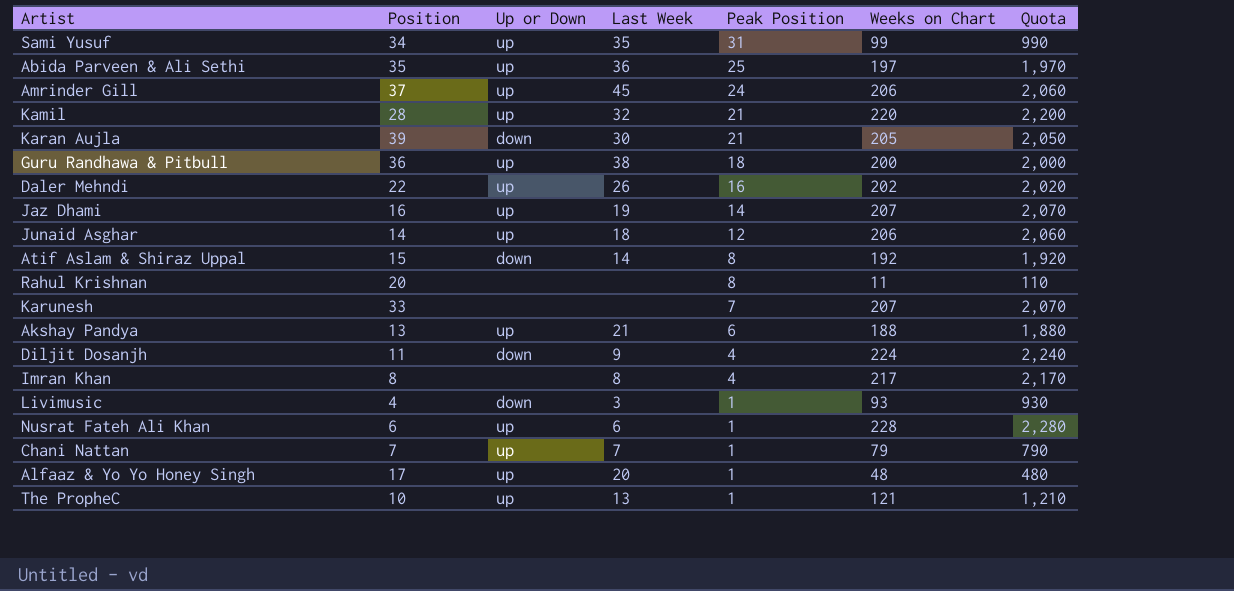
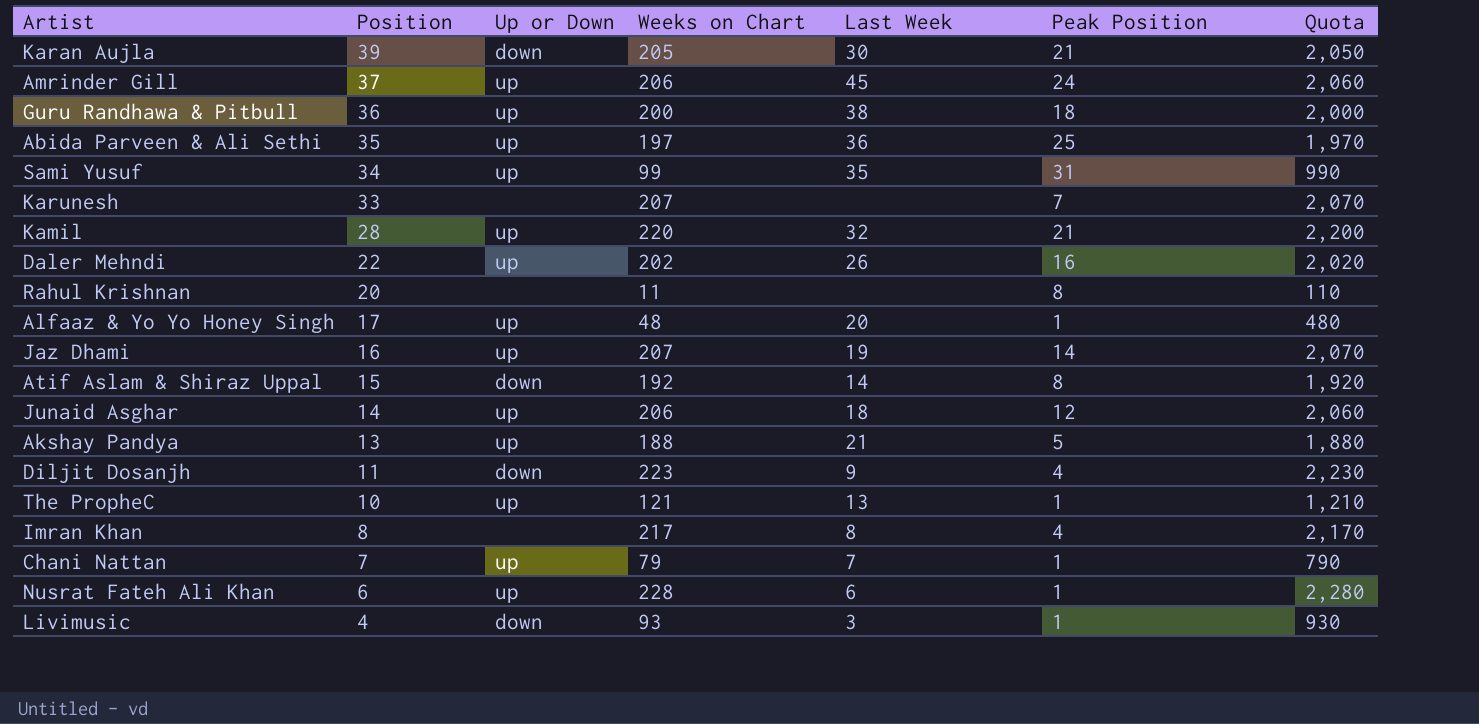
row order: Peak Position descending -> Position descending
column Weeks on Chart | position: 6 -> 4
Akshay Pandya | Peak Position: 6 -> 5
Diljit Dosanjh | Weeks on Chart: 224 -> 223
Diljit Dosanjh | Quota: 2,240 -> 2,230

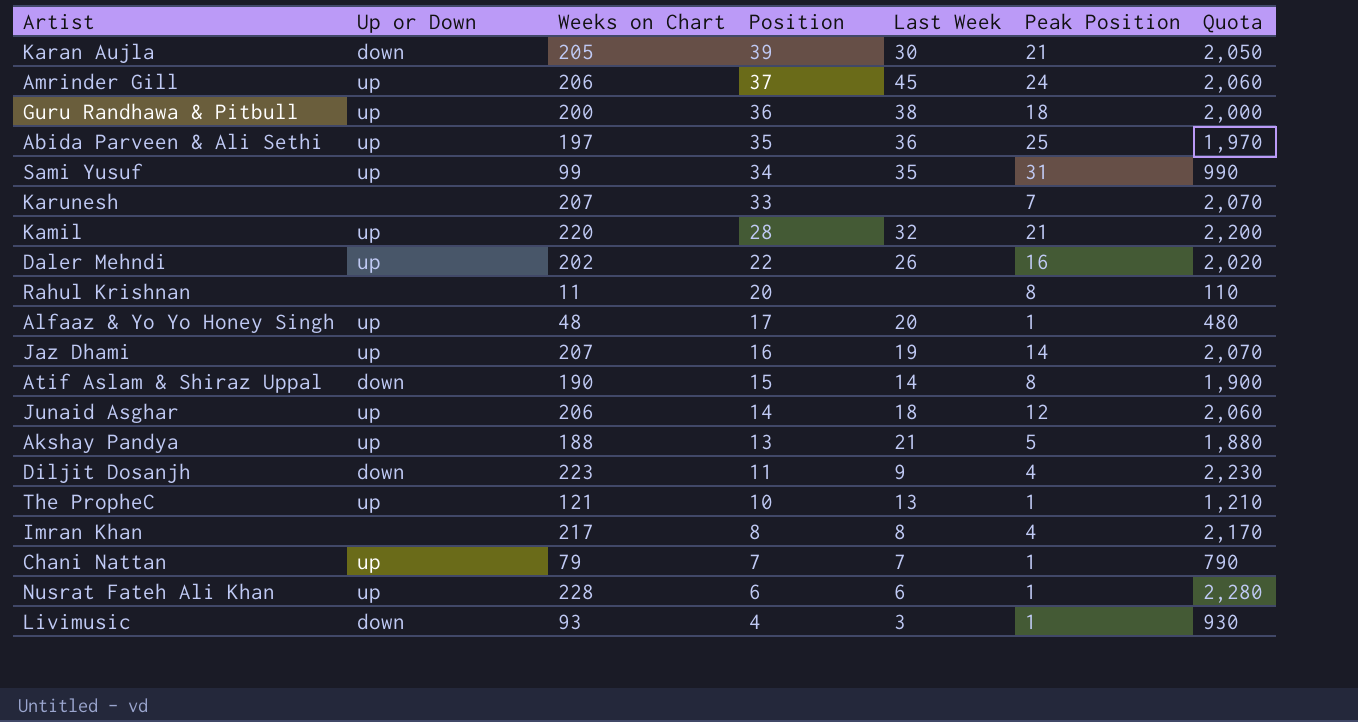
column Position | position: 2 -> 4
Atif Aslam & Shiraz Uppal | Weeks on Chart: 192 -> 190
Atif Aslam & Shiraz Uppal | Quota: 1,920 -> 1,900

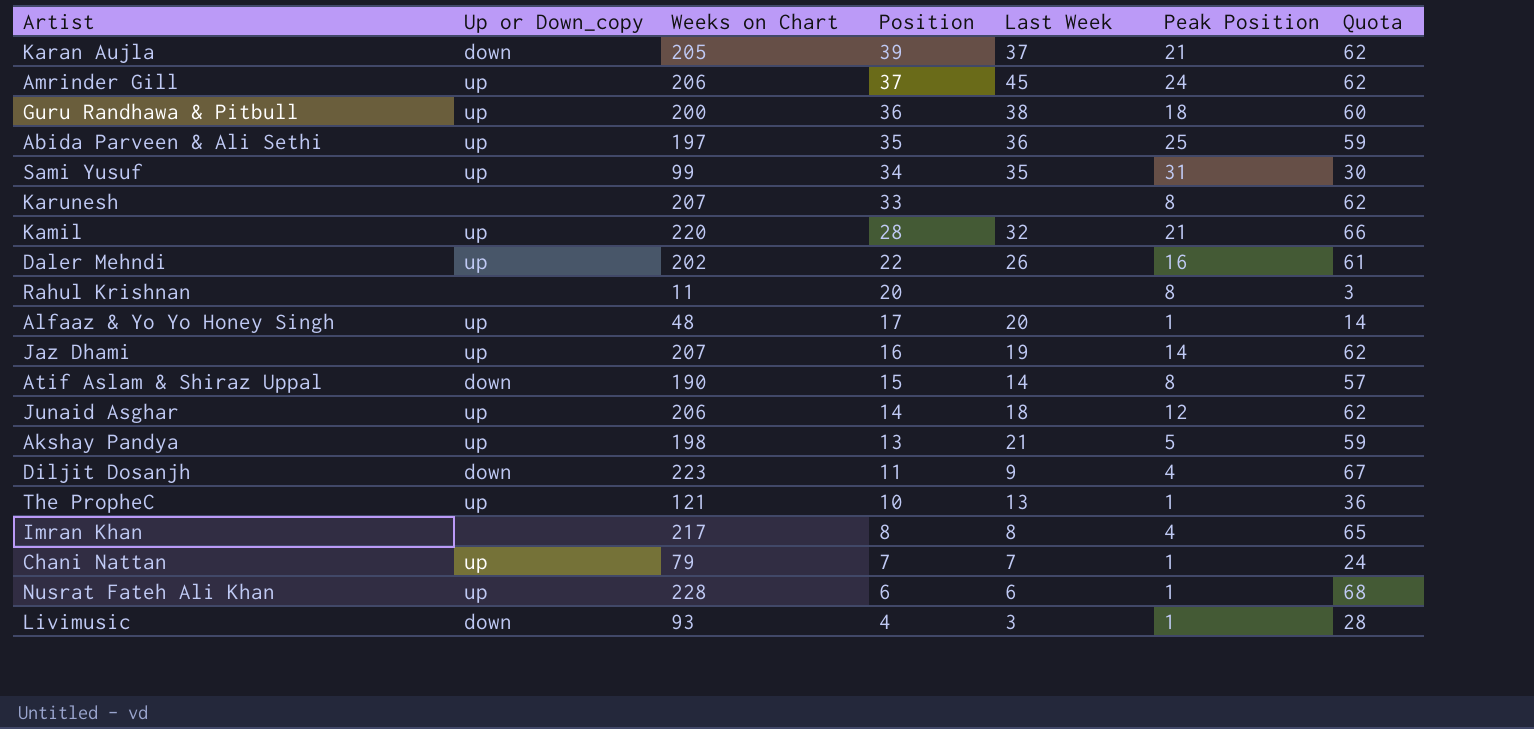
column name: Up or Down -> Up or Down_copy
column Quota | formula: [Weeks on Chart] * 10 -> [Weeks on Chart] * 0.3
Karan Aujla | Last Week: 30 -> 37
Karunesh | Peak Position: 7 -> 8
Akshay Pandya | Weeks on Chart: 188 -> 198

